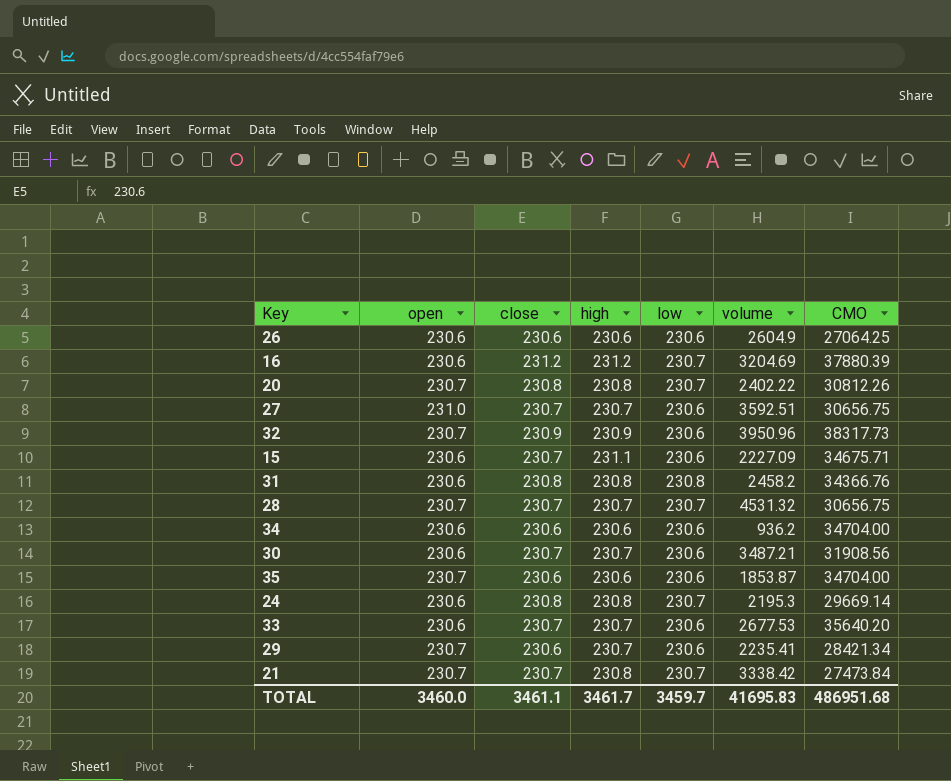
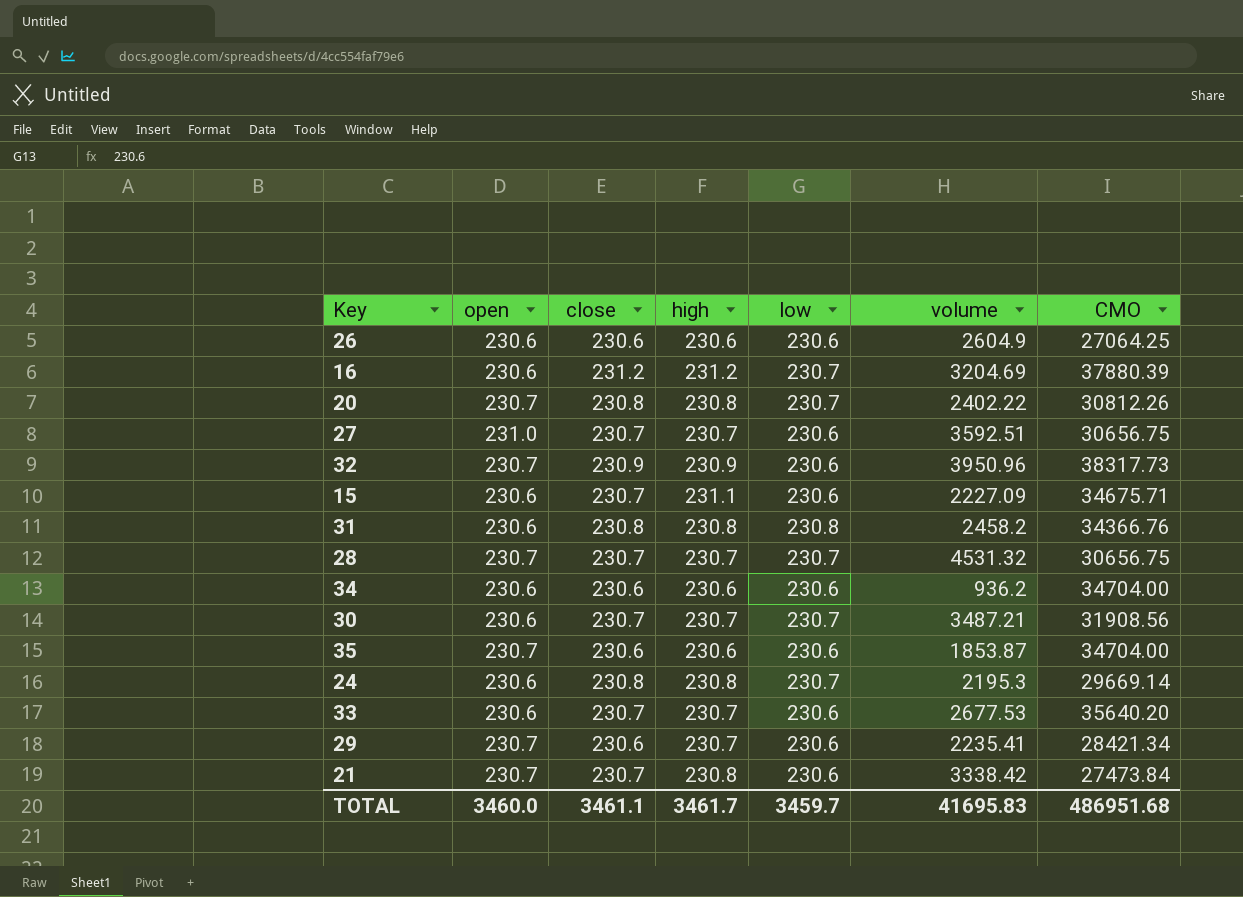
30 | low: 230.6 -> 230.7
21 | low: 230.7 -> 230.6

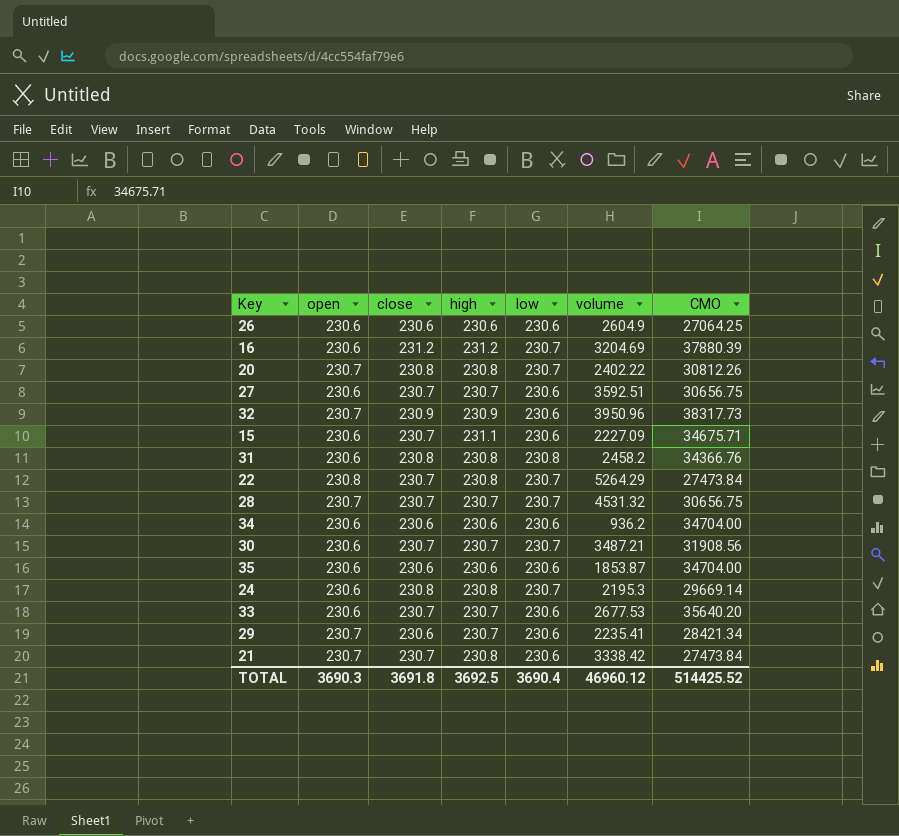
27 | open: 231.0 -> 230.6
row 22: none -> 230.8 | 230.7 | 230.8 | 230.7 | 5264.29 | 27473.84
35 | open: 230.7 -> 230.6
TOTAL | open: 3460.0 -> 3690.3
TOTAL | close: 3461.1 -> 3691.8
TOTAL | high: 3461.7 -> 3692.5
TOTAL | low: 3459.7 -> 3690.4
TOTAL | volume: 41695.83 -> 46960.12
TOTAL | CMO: 486951.68 -> 514425.52

